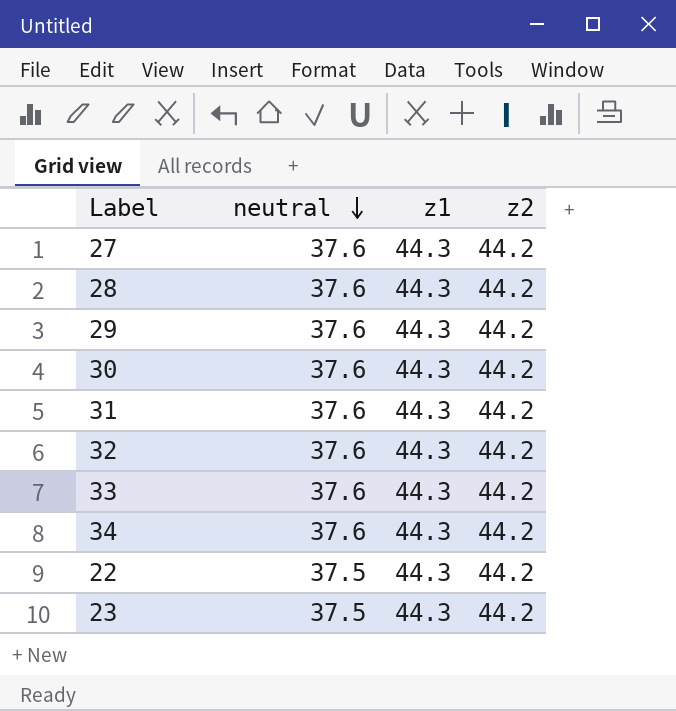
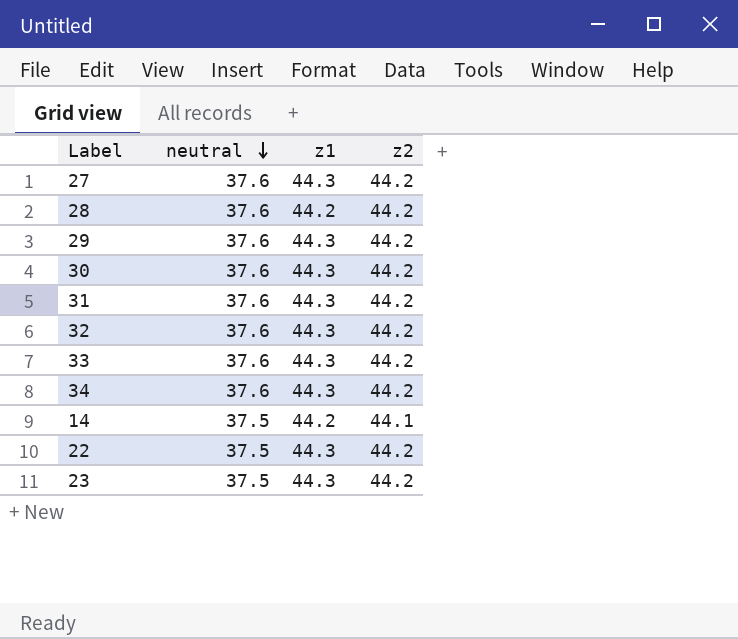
28 | z1: 44.3 -> 44.2
row 14: none -> 37.5 | 44.2 | 44.1

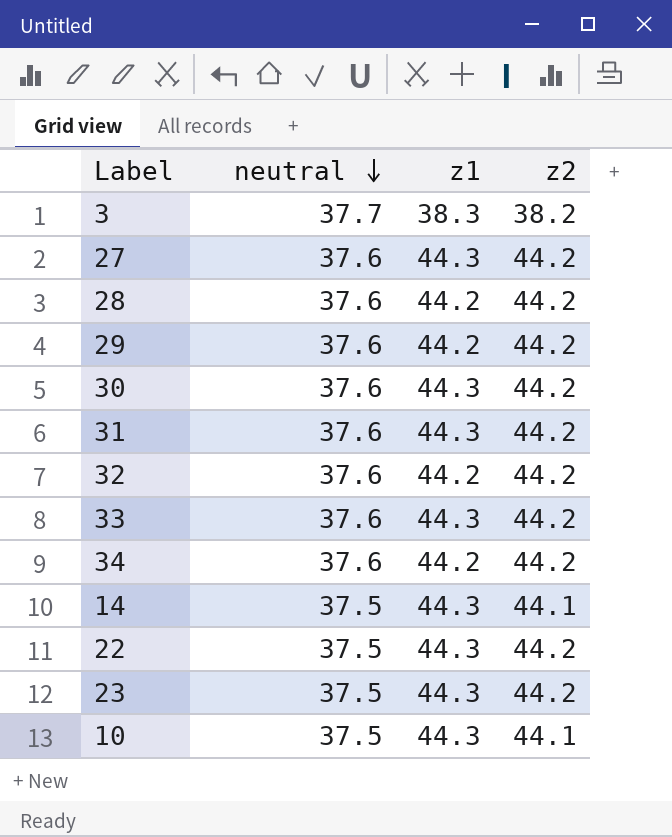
row 3: none -> 37.7 | 38.3 | 38.2
29 | z1: 44.3 -> 44.2
32 | z1: 44.3 -> 44.2
34 | z1: 44.3 -> 44.2
14 | z1: 44.2 -> 44.3
row 10: none -> 37.5 | 44.3 | 44.1

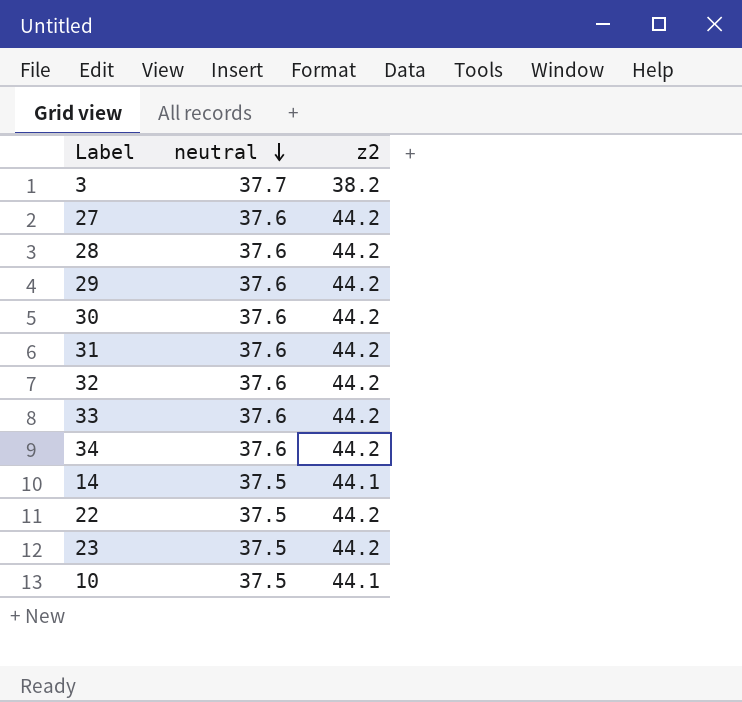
column z1 | position: 3 -> none

